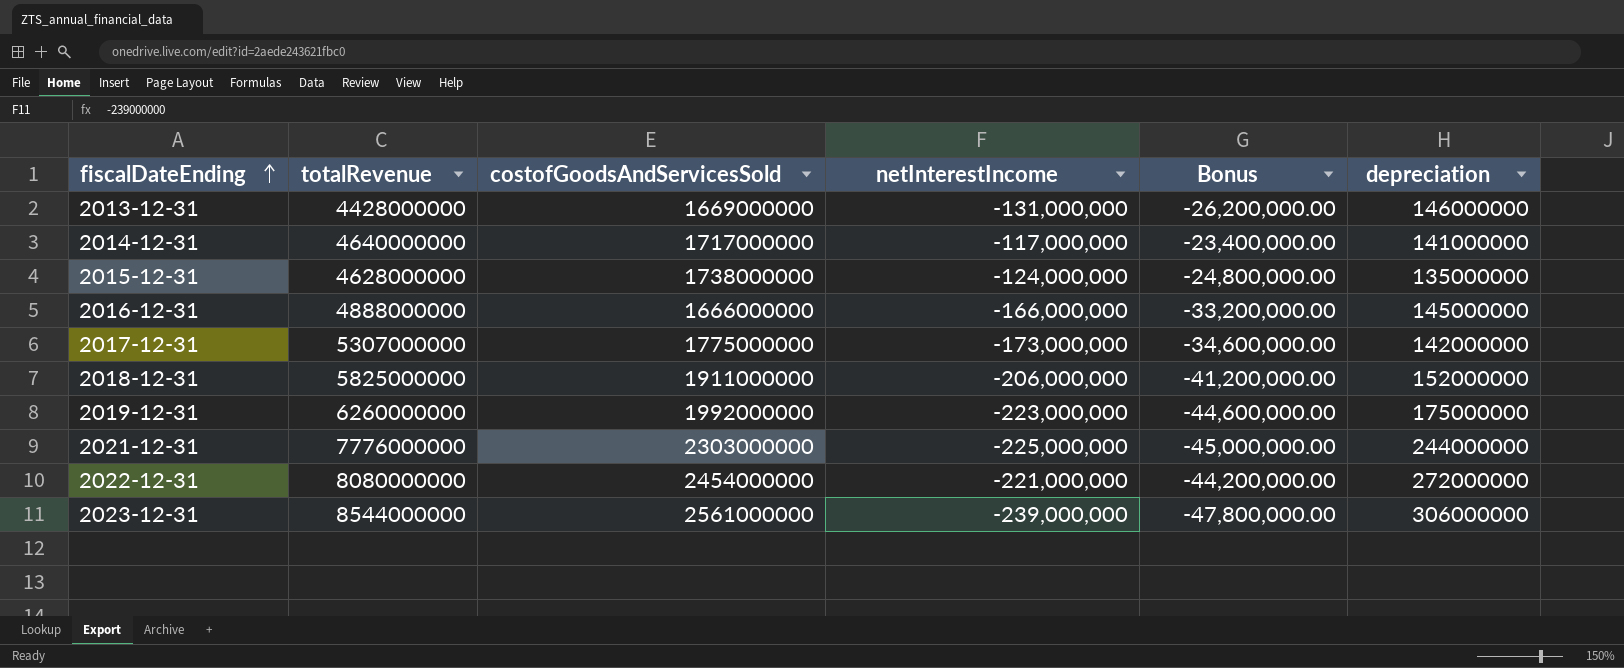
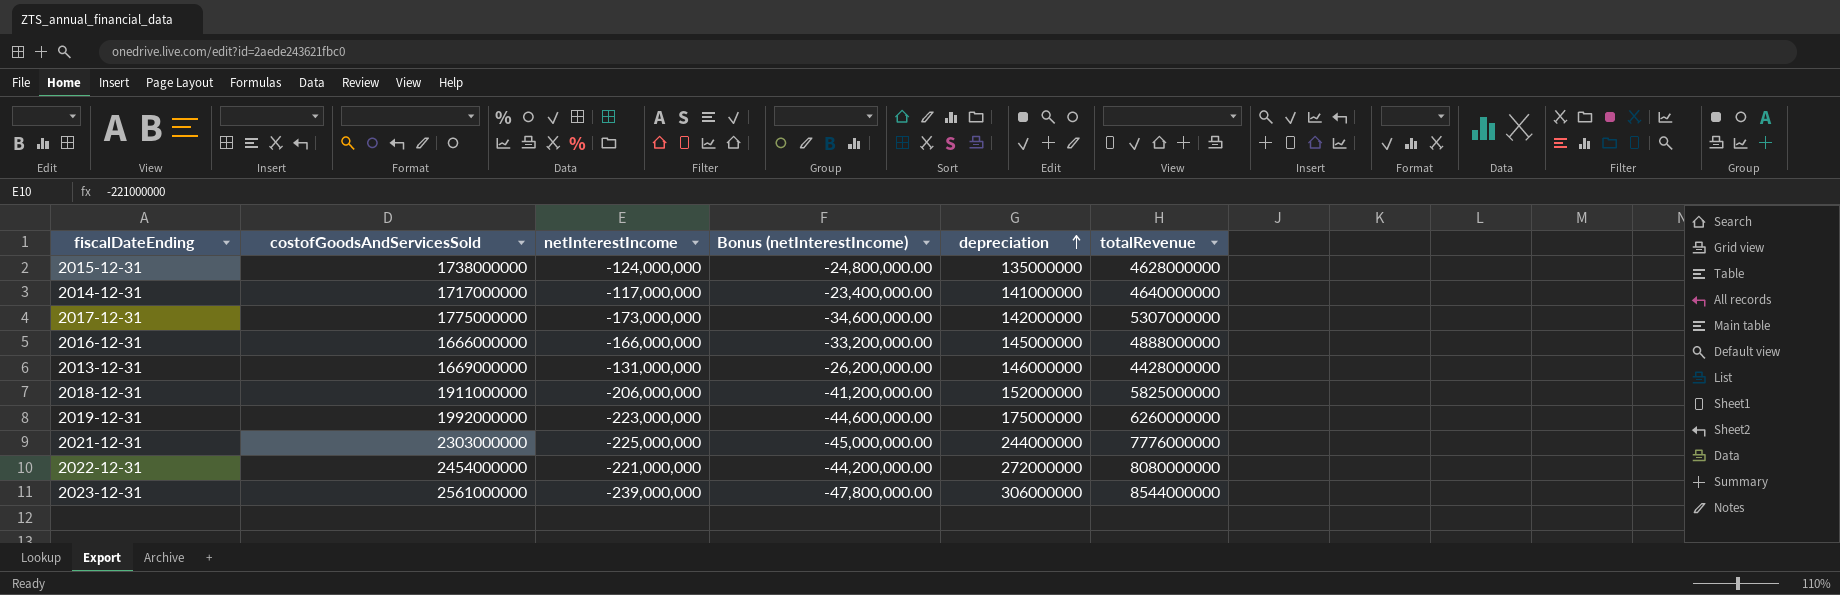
row order: fiscalDateEnding ascending -> depreciation ascending
column name: Bonus -> Bonus (netInterestIncome)
column totalRevenue | position: 2 -> 6

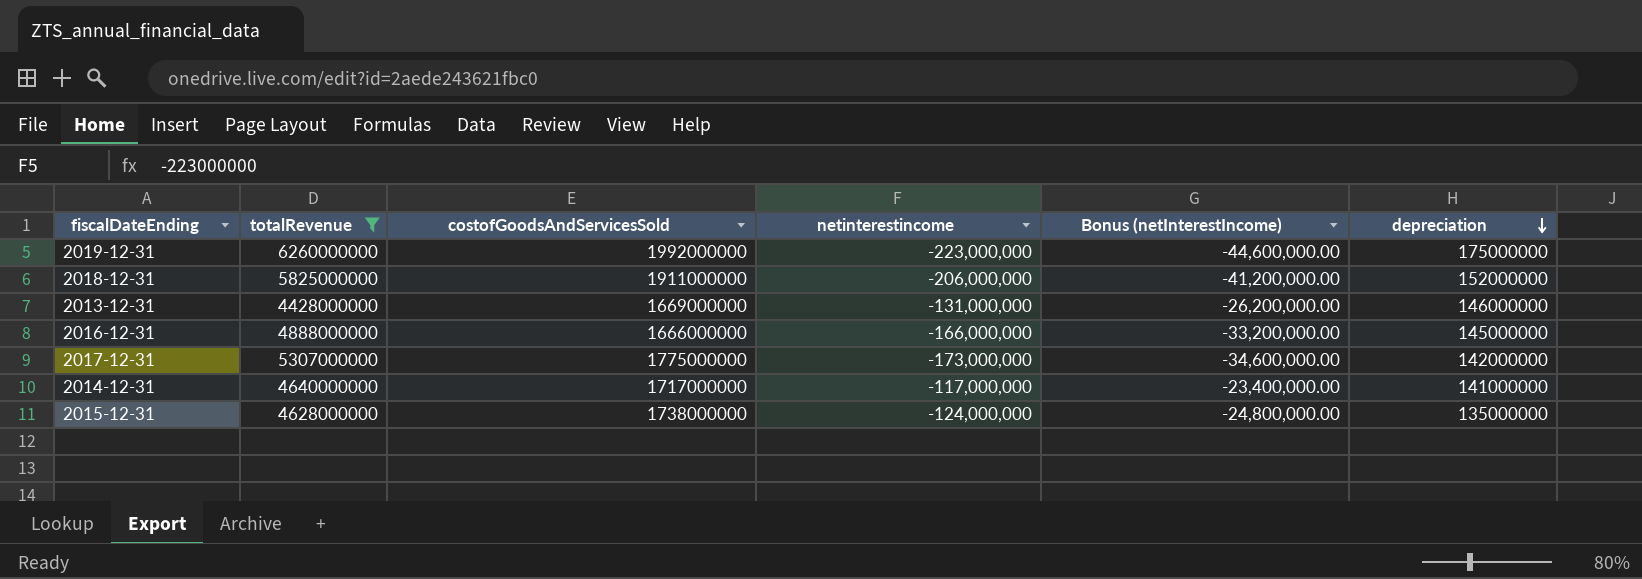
filter: none -> totalRevenue <= 6260000000
row order: depreciation ascending -> depreciation descending
column totalRevenue | position: 6 -> 2
column name: netInterestIncome -> netinterestincome

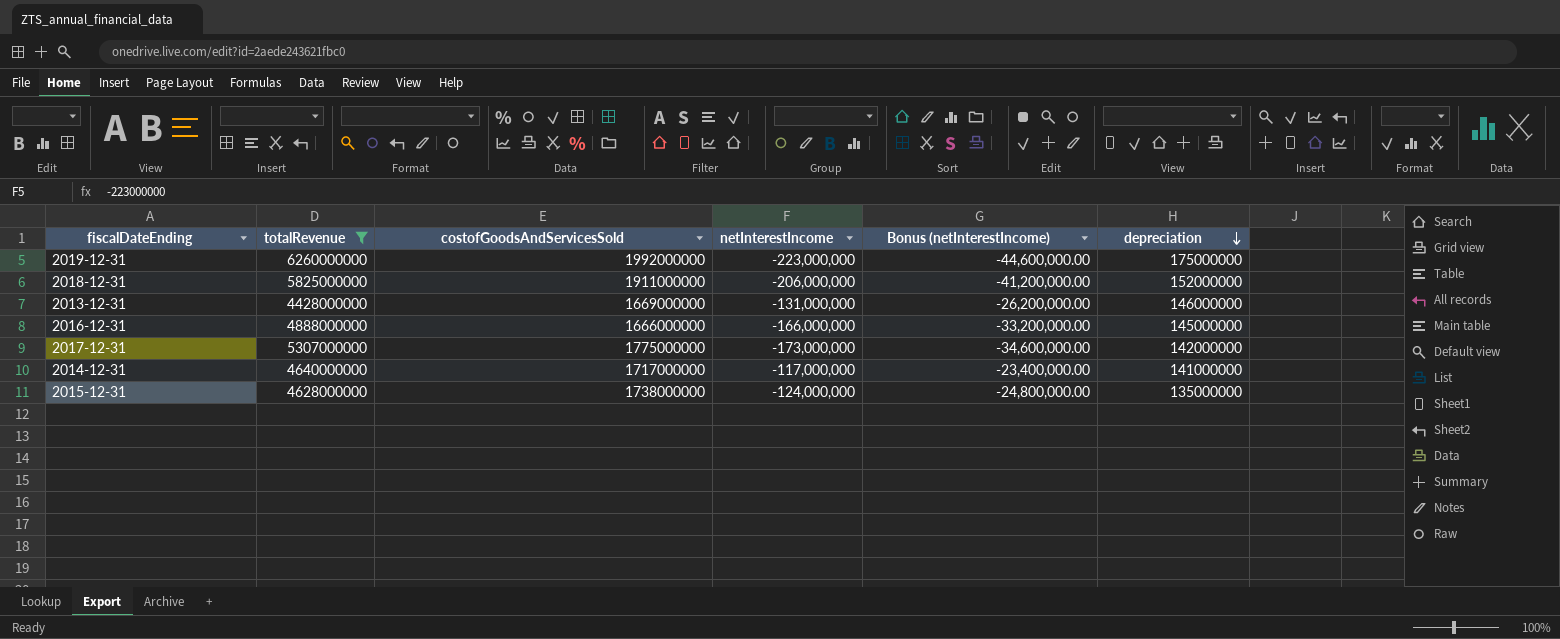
column name: netinterestincome -> netInterestIncome

